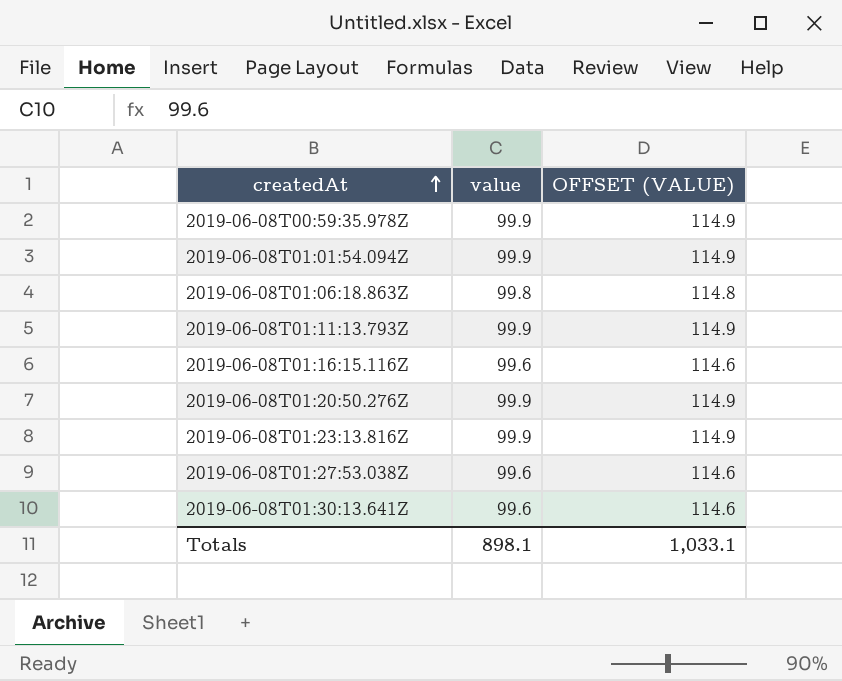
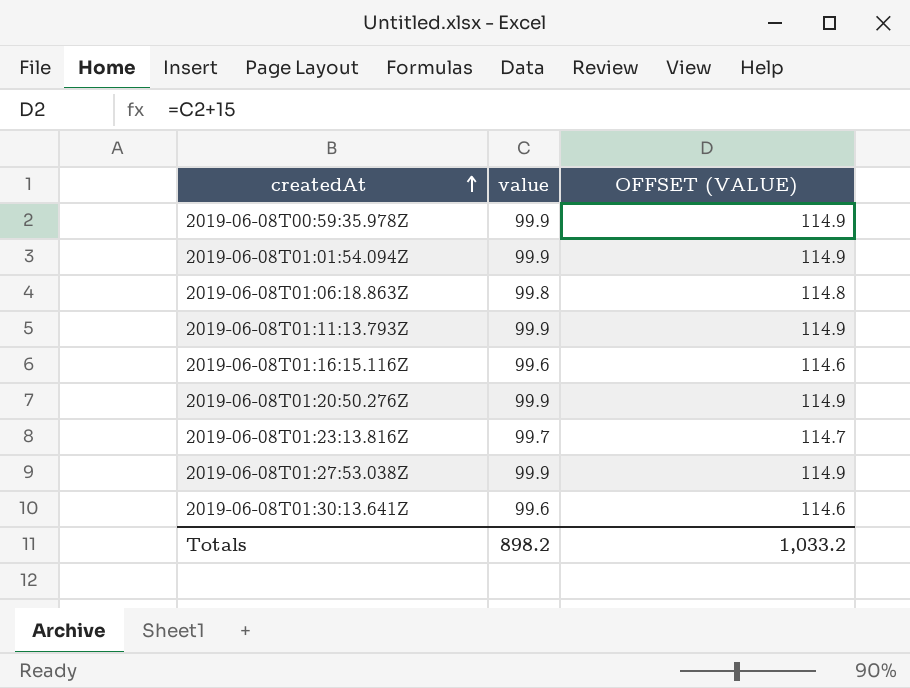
2019-06-08T01:23:13.816Z | value: 99.9 -> 99.7
2019-06-08T01:23:13.816Z | OFFSET (VALUE): 114.9 -> 114.7
2019-06-08T01:27:53.038Z | value: 99.6 -> 99.9
2019-06-08T01:27:53.038Z | OFFSET (VALUE): 114.6 -> 114.9
Totals | value: 898.1 -> 898.2
Totals | OFFSET (VALUE): 1,033.1 -> 1,033.2

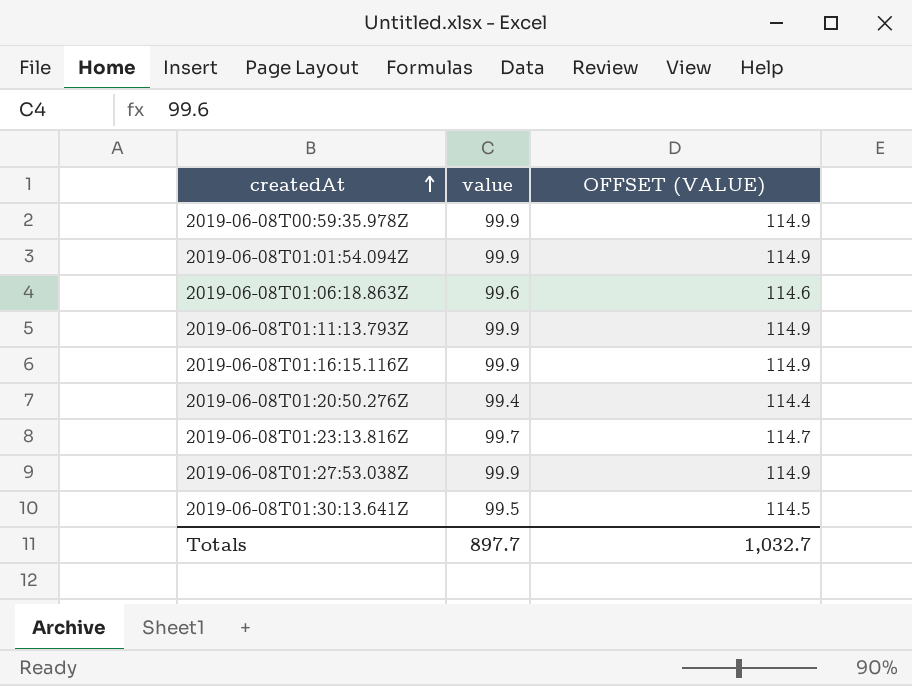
2019-06-08T01:06:18.863Z | value: 99.8 -> 99.6
2019-06-08T01:06:18.863Z | OFFSET (VALUE): 114.8 -> 114.6
2019-06-08T01:16:15.116Z | value: 99.6 -> 99.9
2019-06-08T01:16:15.116Z | OFFSET (VALUE): 114.6 -> 114.9
2019-06-08T01:20:50.276Z | value: 99.9 -> 99.4
2019-06-08T01:20:50.276Z | OFFSET (VALUE): 114.9 -> 114.4
2019-06-08T01:30:13.641Z | value: 99.6 -> 99.5
2019-06-08T01:30:13.641Z | OFFSET (VALUE): 114.6 -> 114.5
Totals | value: 898.2 -> 897.7
Totals | OFFSET (VALUE): 1,033.2 -> 1,032.7

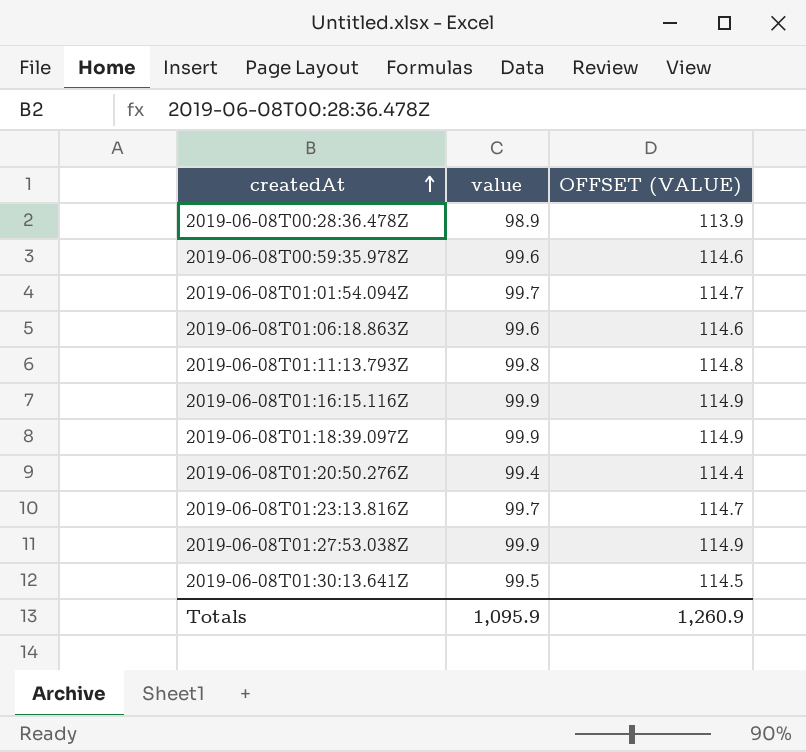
row 2019-06-08T00:28:36.478Z: none -> 98.9 | 113.9
2019-06-08T00:59:35.978Z | value: 99.9 -> 99.6
2019-06-08T00:59:35.978Z | OFFSET (VALUE): 114.9 -> 114.6
2019-06-08T01:01:54.094Z | value: 99.9 -> 99.7
2019-06-08T01:01:54.094Z | OFFSET (VALUE): 114.9 -> 114.7
2019-06-08T01:11:13.793Z | value: 99.9 -> 99.8
2019-06-08T01:11:13.793Z | OFFSET (VALUE): 114.9 -> 114.8
row 2019-06-08T01:18:39.097Z: none -> 99.9 | 114.9
Totals | value: 897.7 -> 1,095.9
Totals | OFFSET (VALUE): 1,032.7 -> 1,260.9

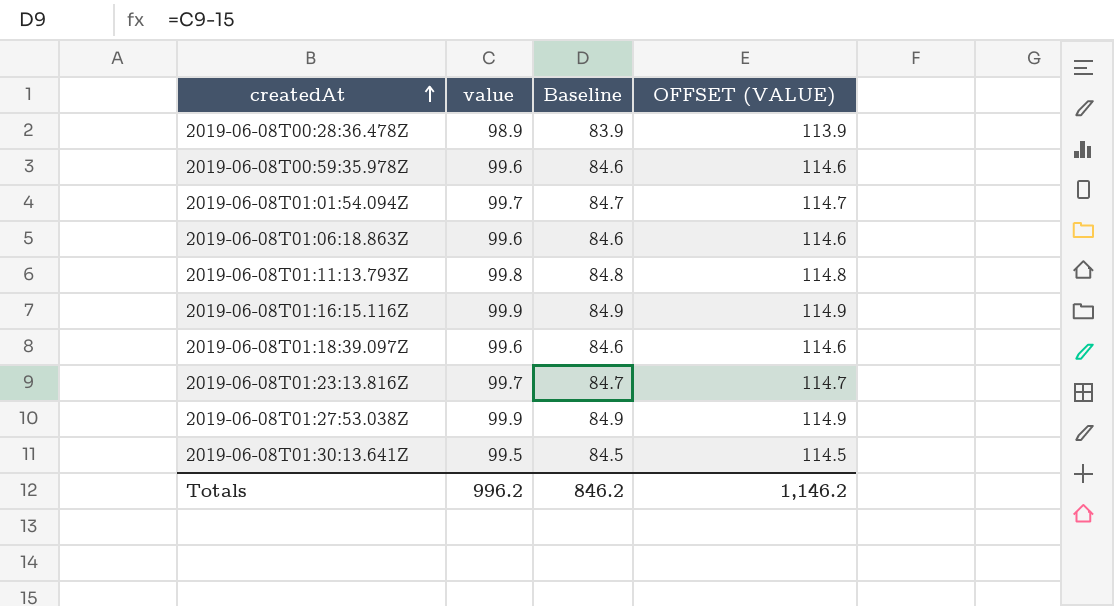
column Baseline | formula: none -> [value] - 15
row 2019-06-08T01:20:50.276Z: 99.4 | 114.4 -> none
2019-06-08T01:18:39.097Z | value: 99.9 -> 99.6
2019-06-08T01:18:39.097Z | OFFSET (VALUE): 114.9 -> 114.6
Totals | value: 1,095.9 -> 996.2
Totals | OFFSET (VALUE): 1,260.9 -> 1,146.2

